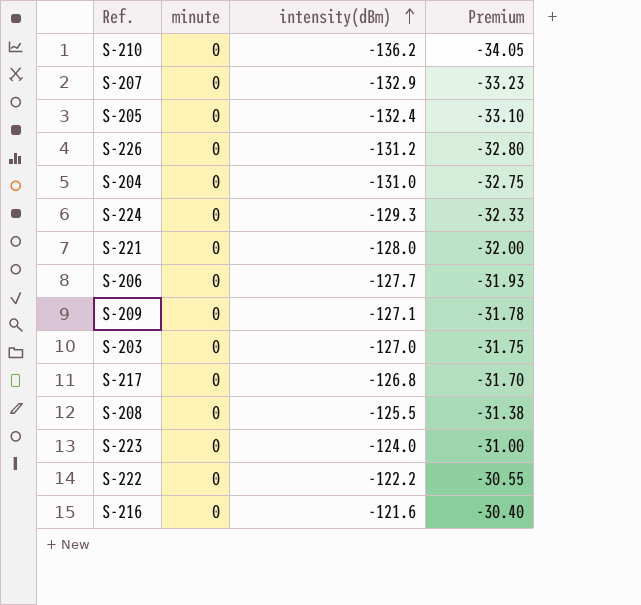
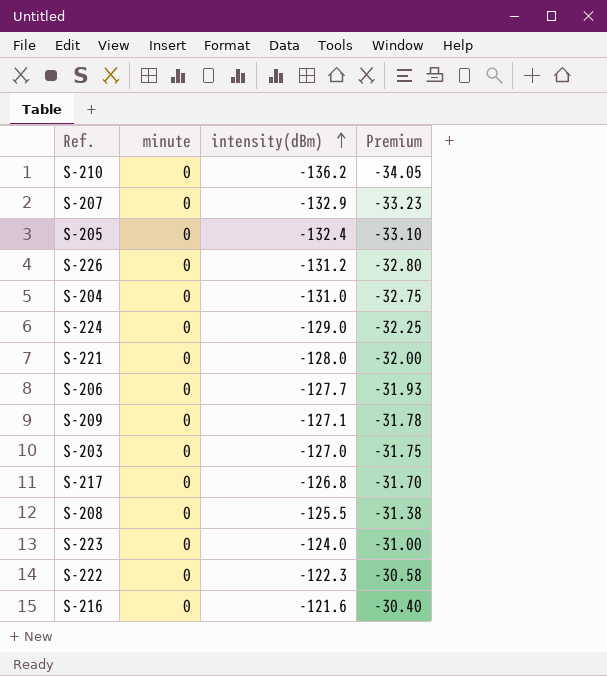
S-224 | intensity(dBm): -129.3 -> -129.0
S-224 | Premium: -32.33 -> -32.25
S-222 | intensity(dBm): -122.2 -> -122.3
S-222 | Premium: -30.55 -> -30.58

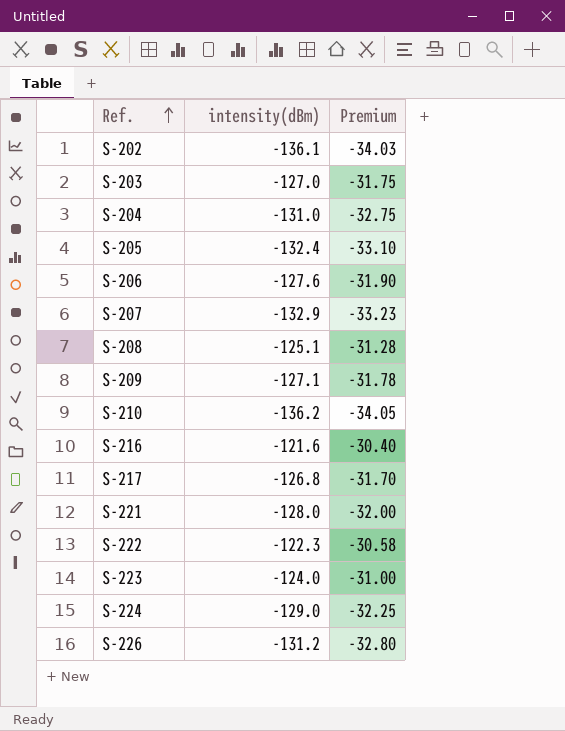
row order: intensity(dBm) ascending -> Ref. ascending
column minute | position: 2 -> none
row S-202: none -> -136.1 | -34.03
S-206 | intensity(dBm): -127.7 -> -127.6
S-206 | Premium: -31.93 -> -31.90
S-208 | intensity(dBm): -125.5 -> -125.1
S-208 | Premium: -31.38 -> -31.28

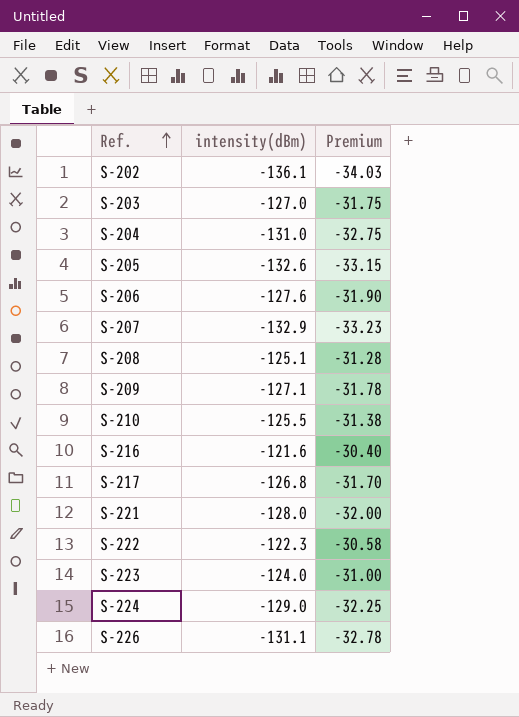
S-205 | intensity(dBm): -132.4 -> -132.6
S-205 | Premium: -33.10 -> -33.15
S-210 | intensity(dBm): -136.2 -> -125.5
S-210 | Premium: -34.05 -> -31.38
S-226 | intensity(dBm): -131.2 -> -131.1
S-226 | Premium: -32.80 -> -32.78

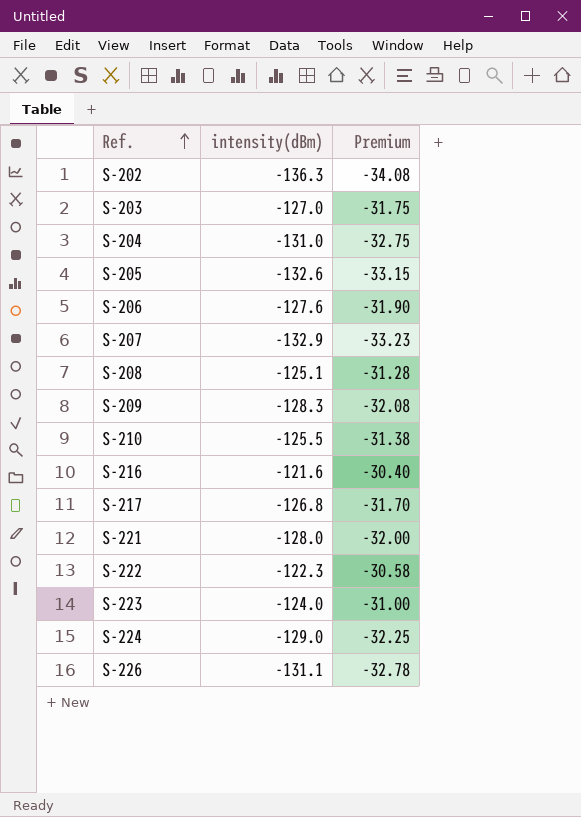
S-202 | intensity(dBm): -136.1 -> -136.3
S-202 | Premium: -34.03 -> -34.08
S-209 | intensity(dBm): -127.1 -> -128.3
S-209 | Premium: -31.78 -> -32.08

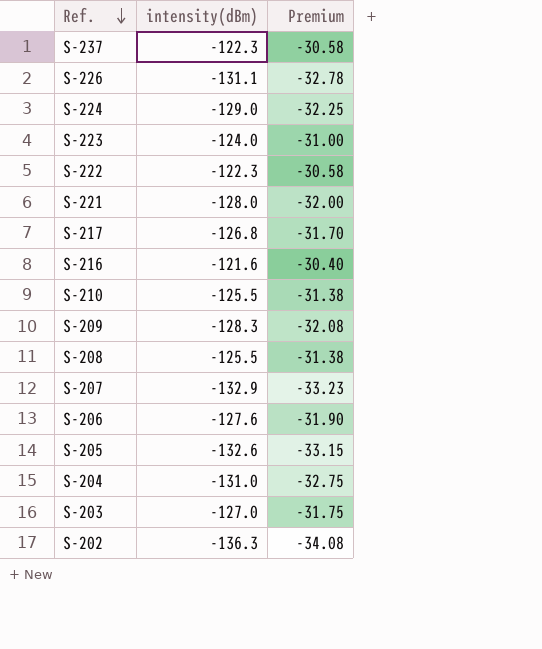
row order: Ref. ascending -> Ref. descending
row S-237: none -> -122.3 | -30.58
S-208 | intensity(dBm): -125.1 -> -125.5
S-208 | Premium: -31.28 -> -31.38

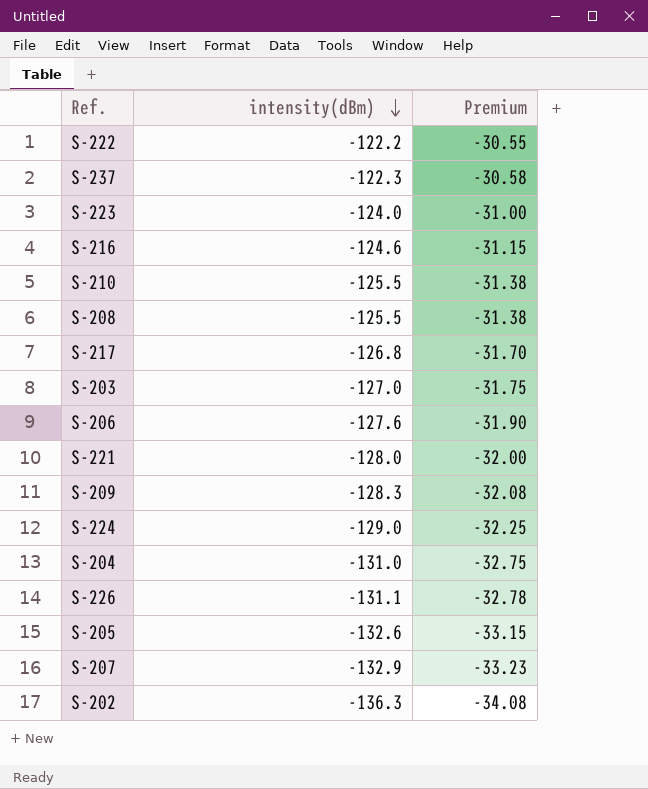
row order: Ref. descending -> intensity(dBm) descending
S-222 | intensity(dBm): -122.3 -> -122.2
S-222 | Premium: -30.58 -> -30.55
S-216 | intensity(dBm): -121.6 -> -124.6
S-216 | Premium: -30.40 -> -31.15

